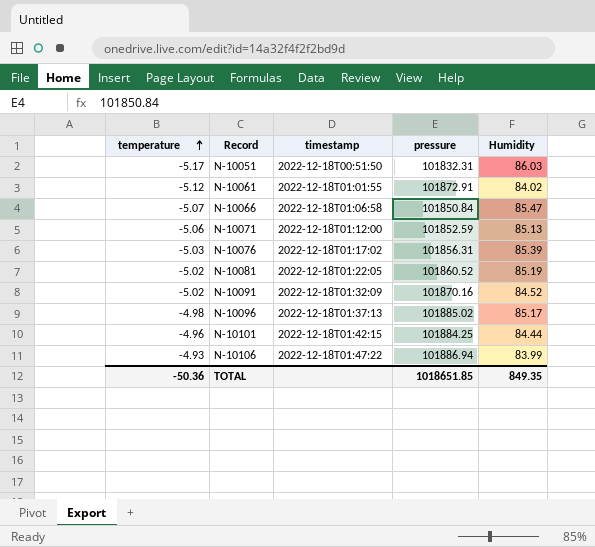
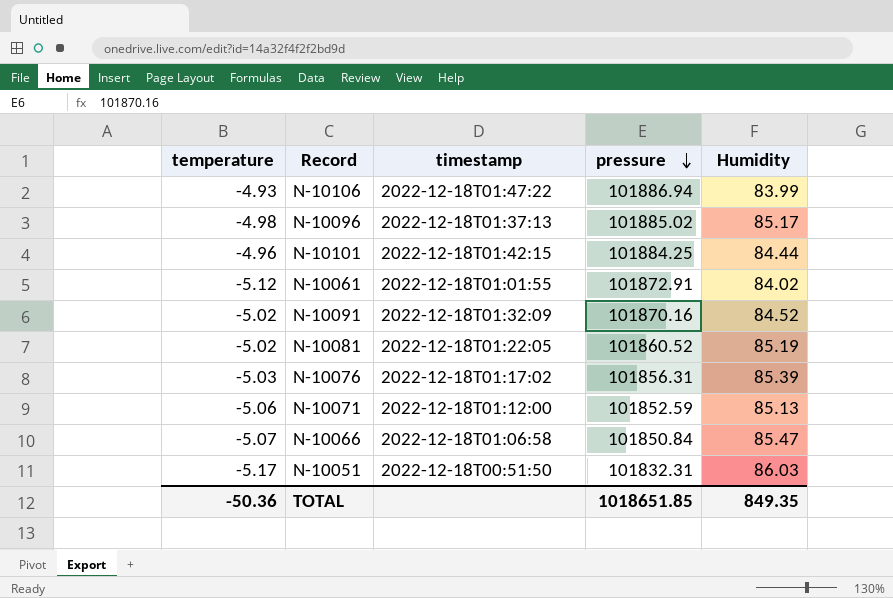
row order: temperature ascending -> pressure descending

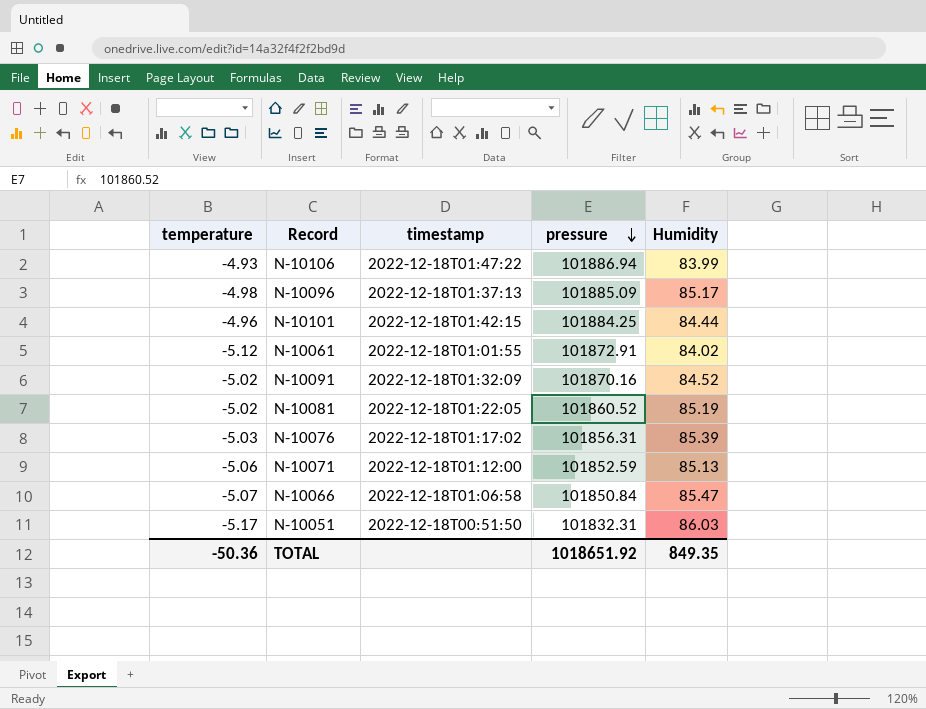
N-10096 | pressure: 101885.02 -> 101885.09
TOTAL | pressure: 1018651.85 -> 1018651.92

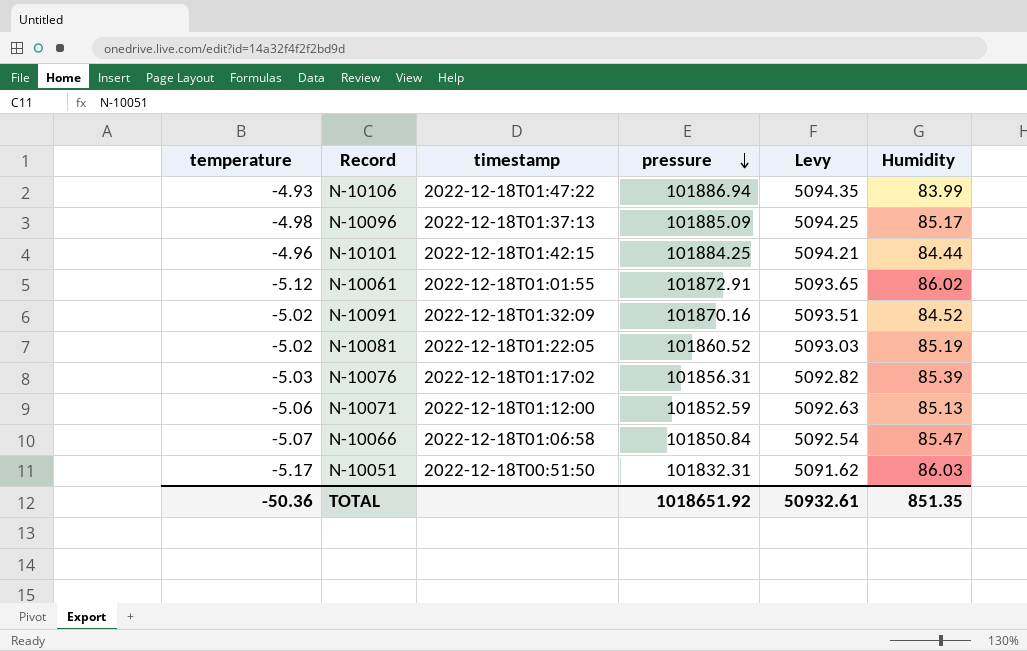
column Levy | formula: none -> [pressure] * 0.05
N-10061 | Humidity: 84.02 -> 86.02
TOTAL | Humidity: 849.35 -> 851.35

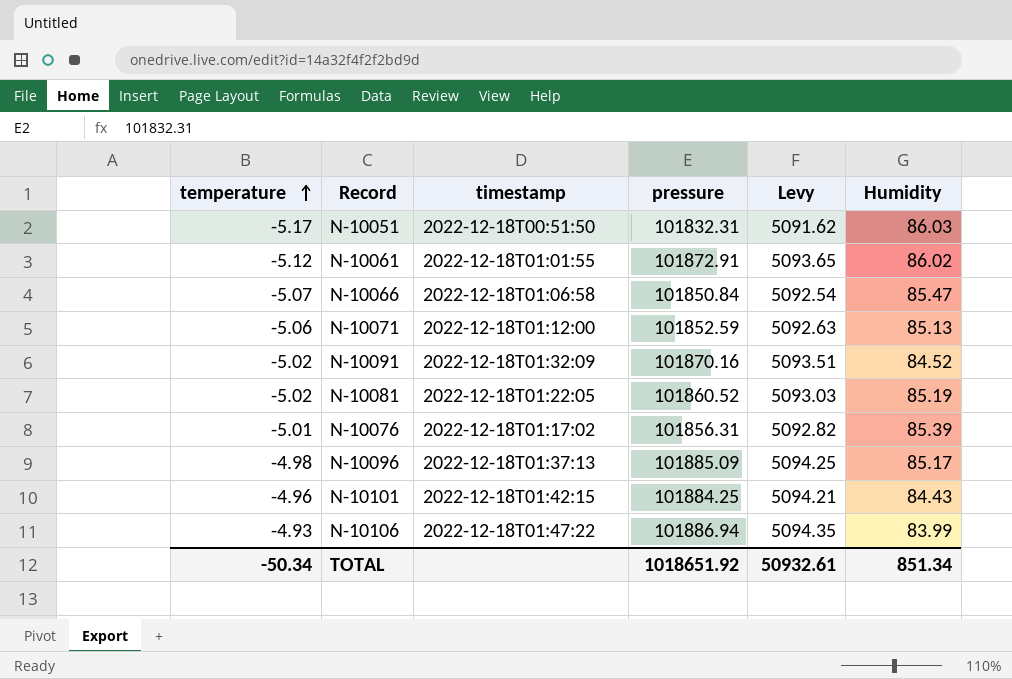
row order: pressure descending -> temperature ascending
N-10076 | temperature: -5.03 -> -5.01
N-10101 | Humidity: 84.44 -> 84.43
TOTAL | temperature: -50.36 -> -50.34
TOTAL | Humidity: 851.35 -> 851.34

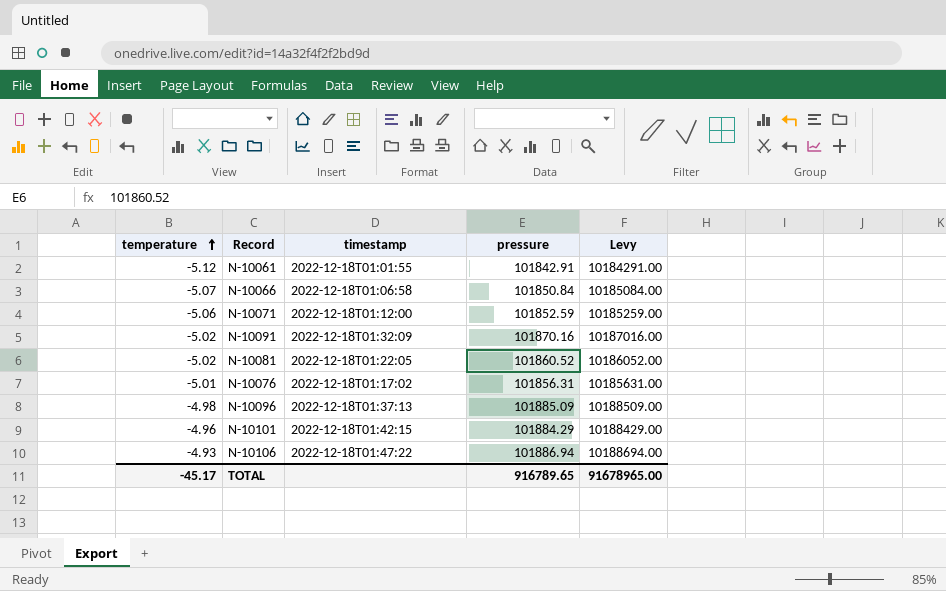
column Humidity | position: 6 -> none
column Levy | formula: [pressure] * 0.05 -> [pressure] * 100
row N-10051: -5.17 | 2022-12-18T00:51:50 | 101832.31 | 5091.62 | 86.03 -> none
N-10061 | pressure: 101872.91 -> 101842.91
N-10101 | pressure: 101884.25 -> 101884.29
TOTAL | temperature: -50.34 -> -45.17
TOTAL | pressure: 1018651.92 -> 916789.65
TOTAL | Levy: 50932.61 -> 91678965.00

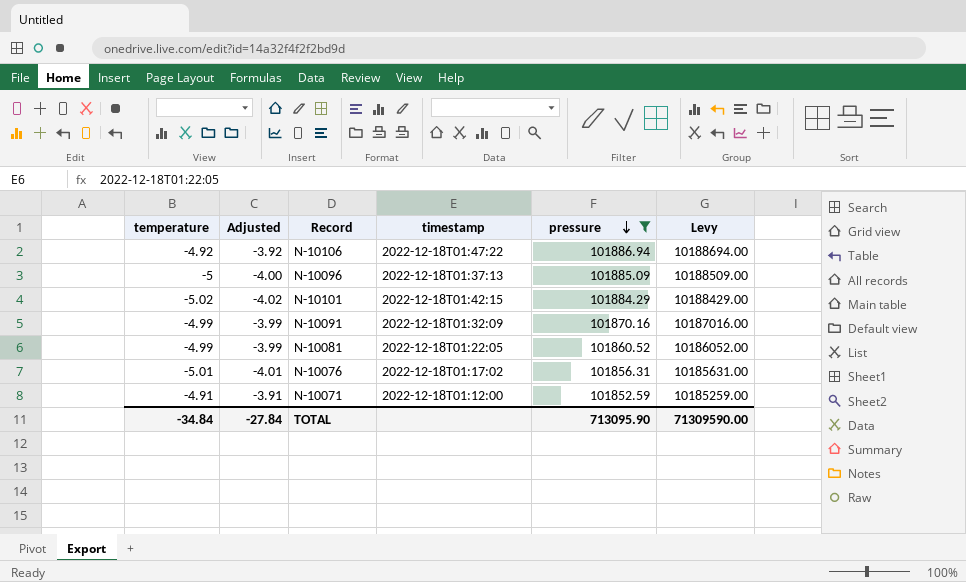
filter: none -> pressure >= 101852.59
row order: temperature ascending -> pressure descending
column Adjusted | formula: none -> [temperature] + 1
N-10106 | temperature: -4.93 -> -4.92
N-10096 | temperature: -4.98 -> -5
N-10101 | temperature: -4.96 -> -5.02
N-10091 | temperature: -5.02 -> -4.99
N-10081 | temperature: -5.02 -> -4.99
N-10071 | temperature: -5.06 -> -4.91
TOTAL | temperature: -45.17 -> -34.84
TOTAL | pressure: 916789.65 -> 713095.90
TOTAL | Levy: 91678965.00 -> 71309590.00

